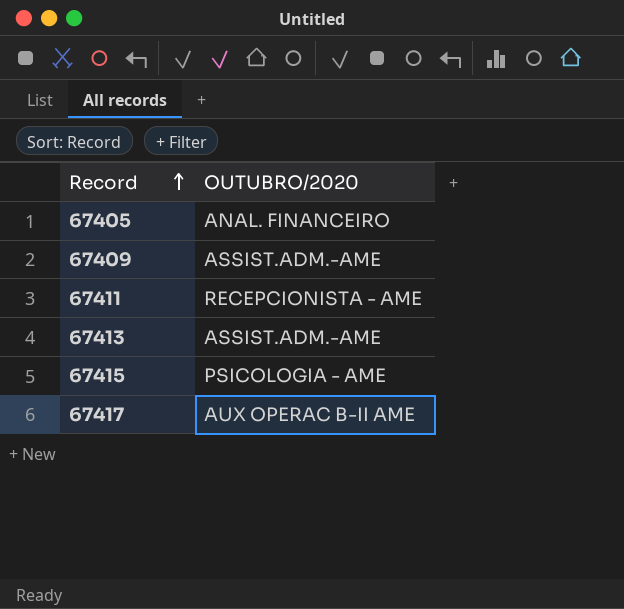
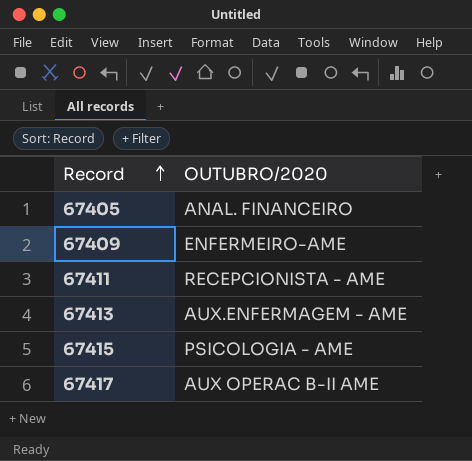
67409 | OUTUBRO/2020: ASSIST.ADM.-AME -> ENFERMEIRO-AME
67413 | OUTUBRO/2020: ASSIST.ADM.-AME -> AUX.ENFERMAGEM - AME

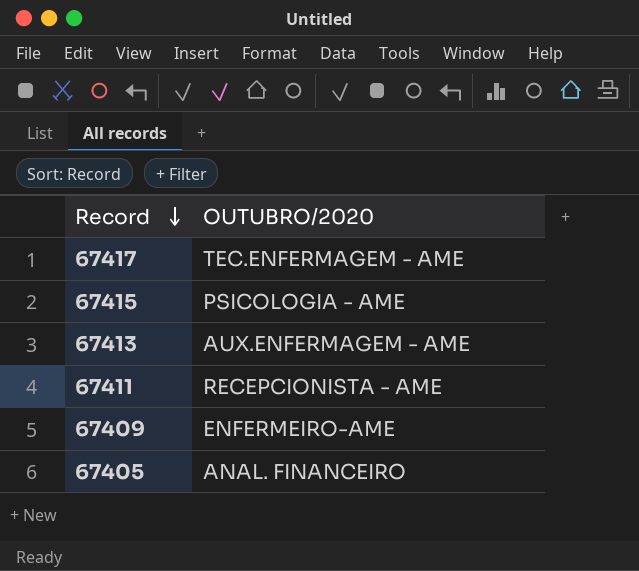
row order: Record ascending -> Record descending
67417 | OUTUBRO/2020: AUX OPERAC B-II AME -> TEC.ENFERMAGEM - AME

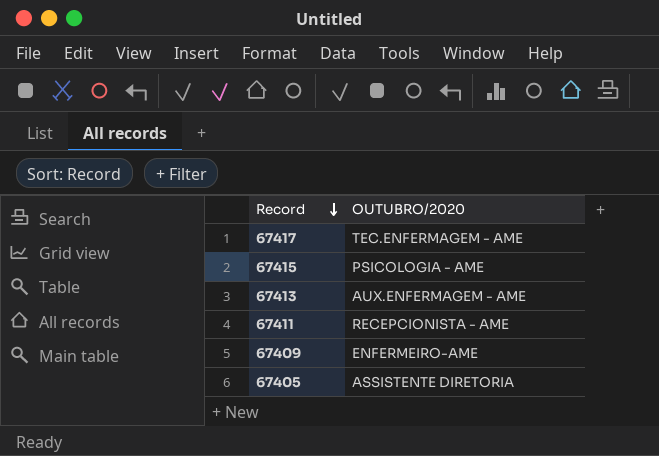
67405 | OUTUBRO/2020: ANAL. FINANCEIRO -> ASSISTENTE DIRETORIA

